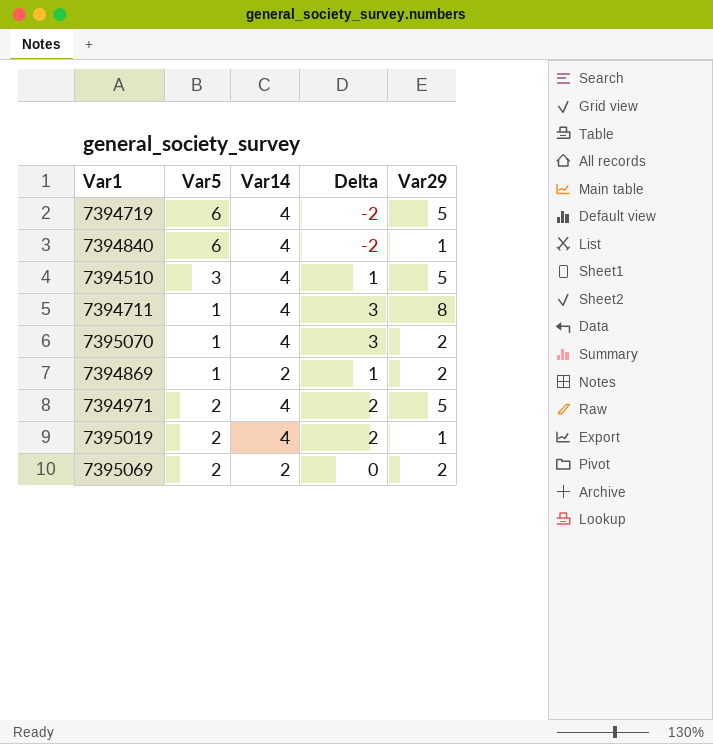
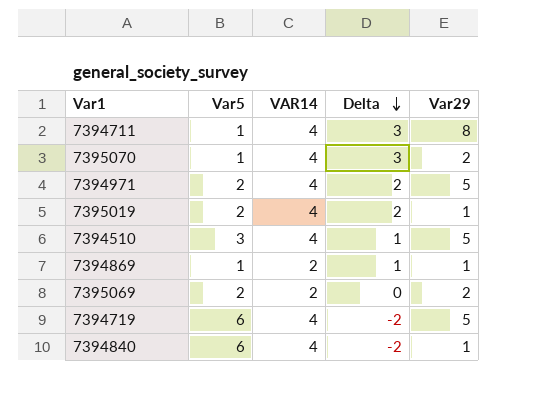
row order: none -> Delta descending
column name: Var14 -> VAR14
7394869 | Var29: 2 -> 1

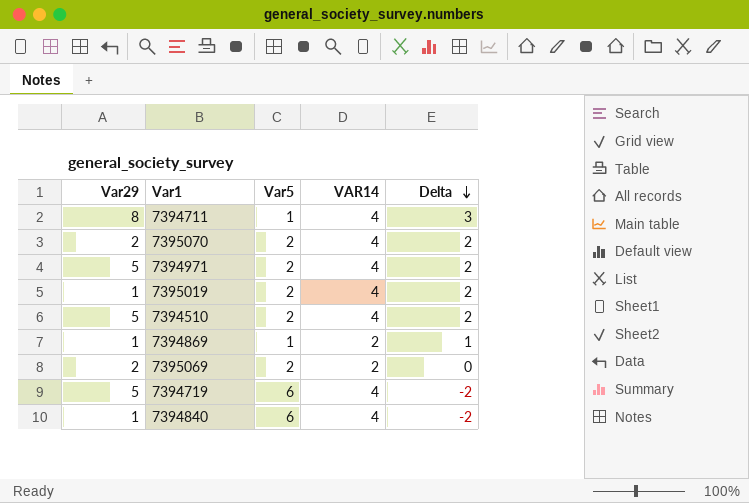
column Var29 | position: 5 -> 1
7395070 | Var5: 1 -> 2
7395070 | Delta: 3 -> 2
7394510 | Var5: 3 -> 2
7394510 | Delta: 1 -> 2

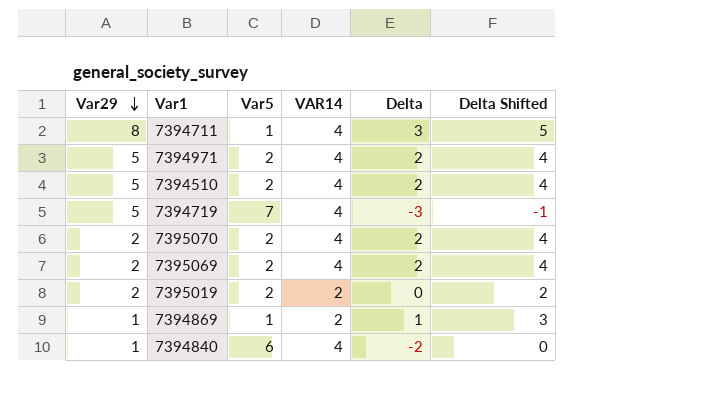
row order: Delta descending -> Var29 descending
column Delta Shifted | formula: none -> [Delta] + 2
7394719 | Var5: 6 -> 7
7394719 | Delta: -2 -> -3
7395069 | VAR14: 2 -> 4
7395069 | Delta: 0 -> 2
7395019 | Var29: 1 -> 2
7395019 | VAR14: 4 -> 2
7395019 | Delta: 2 -> 0

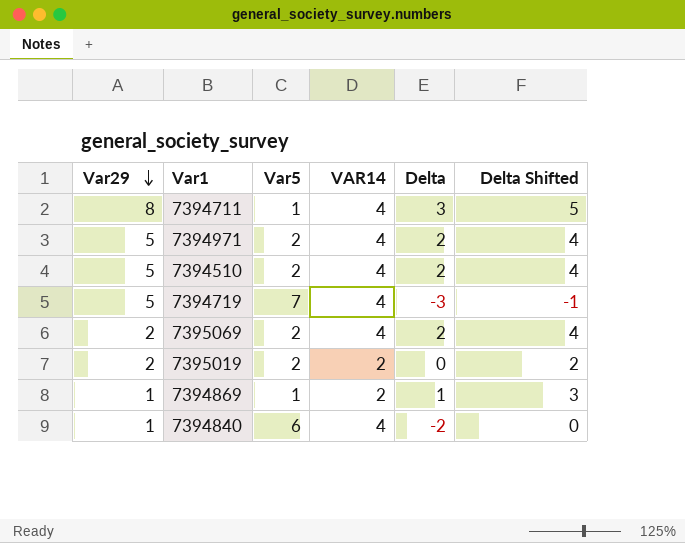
row 7395070: 2 | 2 | 4 | 2 | 4 -> none

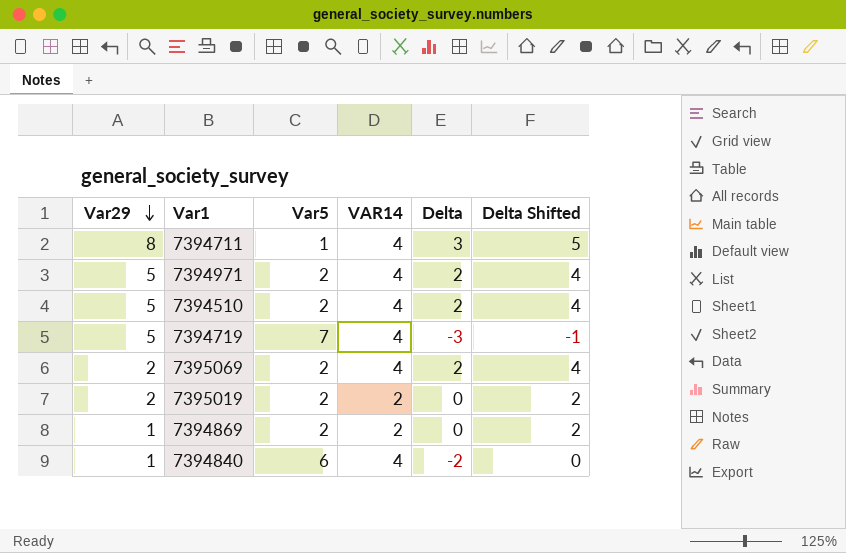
7394869 | Var5: 1 -> 2
7394869 | Delta: 1 -> 0
7394869 | Delta Shifted: 3 -> 2

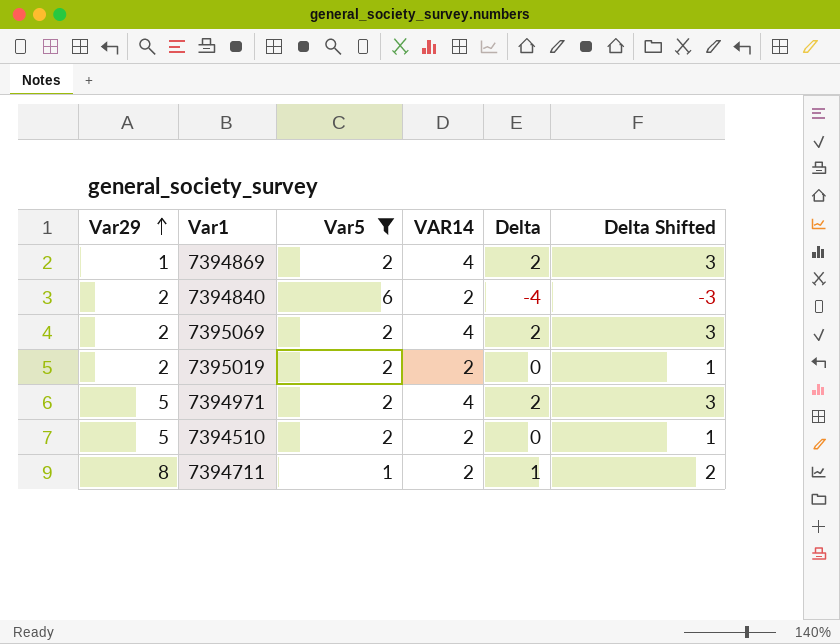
filter: none -> Var5 != 7
row order: Var29 descending -> Var29 ascending
column Delta Shifted | formula: [Delta] + 2 -> [Delta] + 1
7394869 | VAR14: 2 -> 4
7394869 | Delta: 0 -> 2
7394840 | Var29: 1 -> 2
7394840 | VAR14: 4 -> 2
7394840 | Delta: -2 -> -4
7394510 | VAR14: 4 -> 2
7394510 | Delta: 2 -> 0
7394711 | VAR14: 4 -> 2
7394711 | Delta: 3 -> 1

